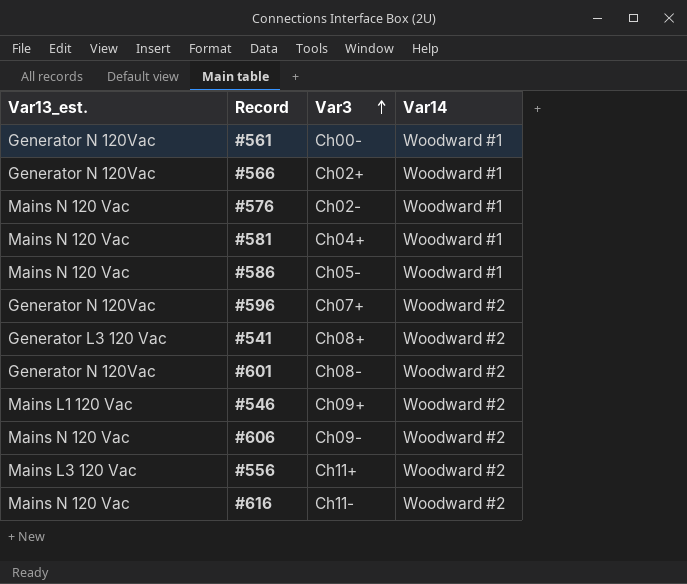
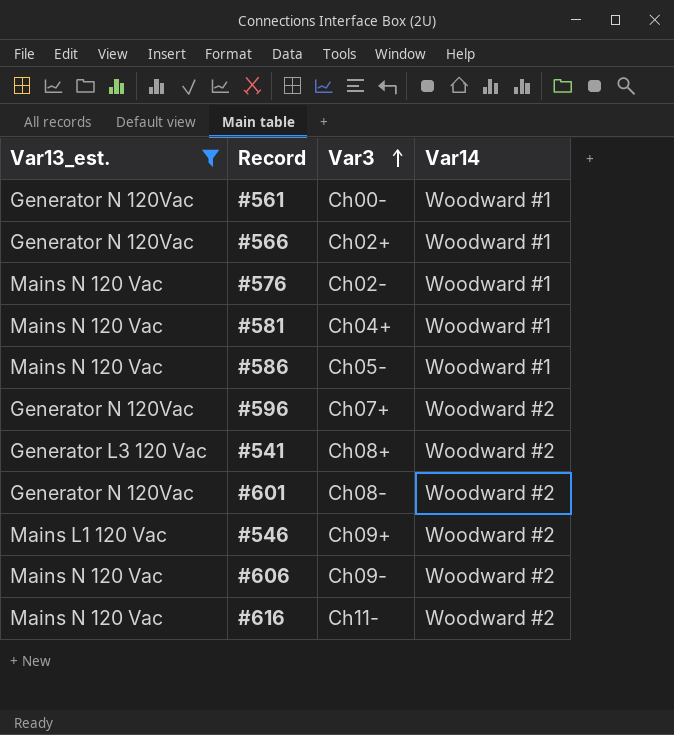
filter: none -> Var13_est. != Mains L3 120 Vac

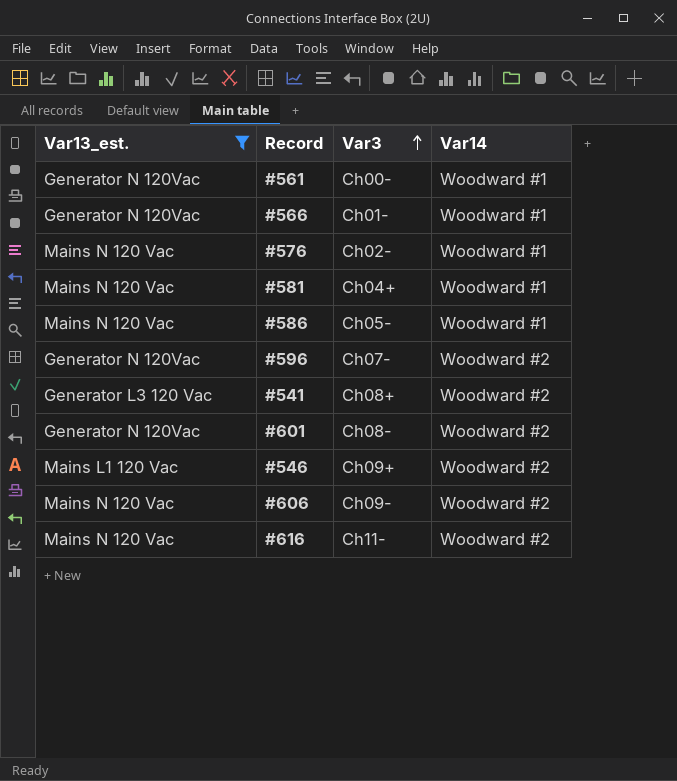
#566 | Var3: Ch02+ -> Ch01-
#596 | Var3: Ch07+ -> Ch07-

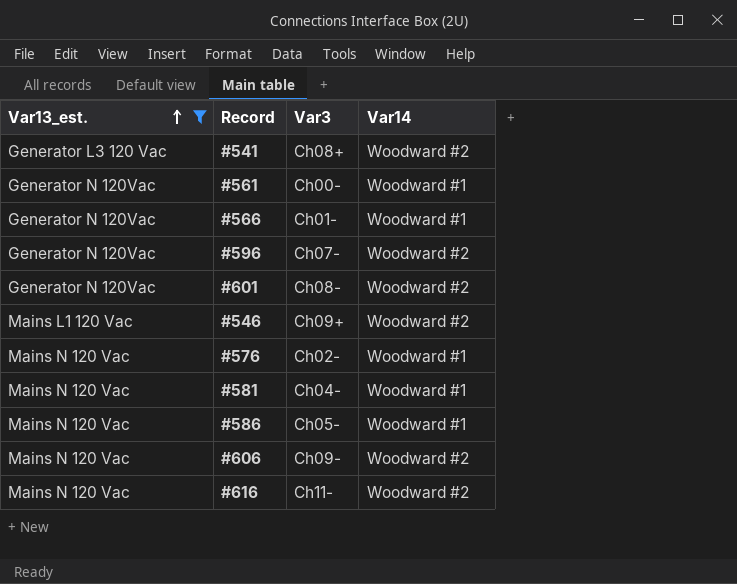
row order: Var3 ascending -> Var13_est. ascending
#581 | Var3: Ch04+ -> Ch04-

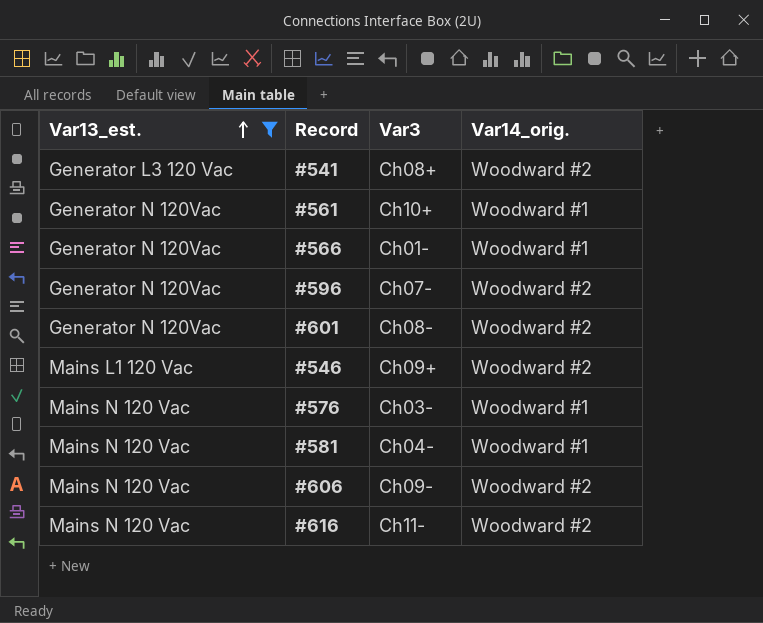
column name: Var14 -> Var14_orig.
row #586: Mains N 120 Vac | Ch05- | Woodward #1 -> none
#561 | Var3: Ch00- -> Ch10+
#576 | Var3: Ch02- -> Ch03-

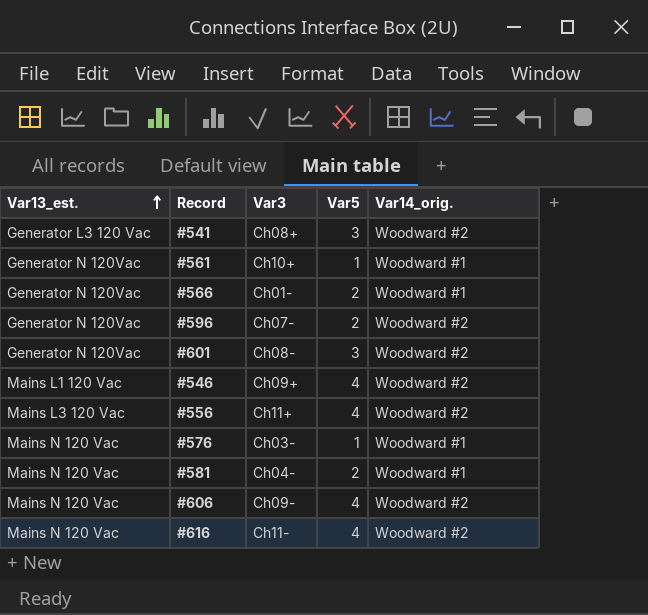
filter: Var13_est. != Mains L3 120 Vac -> none
column Var5 | position: none -> 4

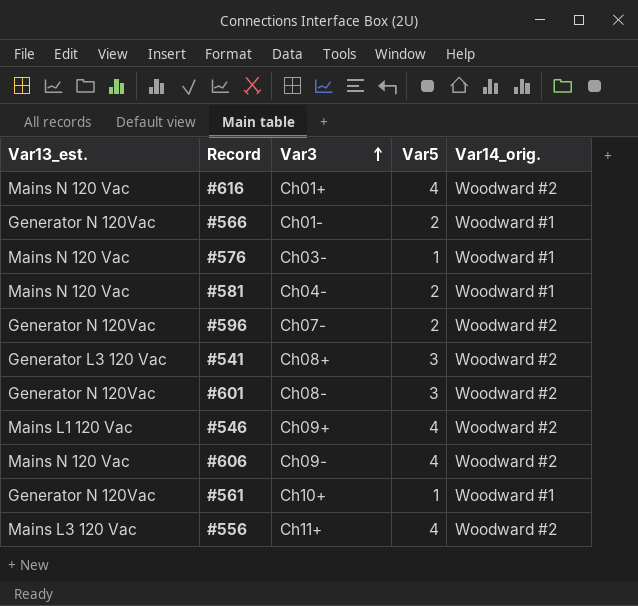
row order: Var13_est. ascending -> Var3 ascending
#616 | Var3: Ch11- -> Ch01+

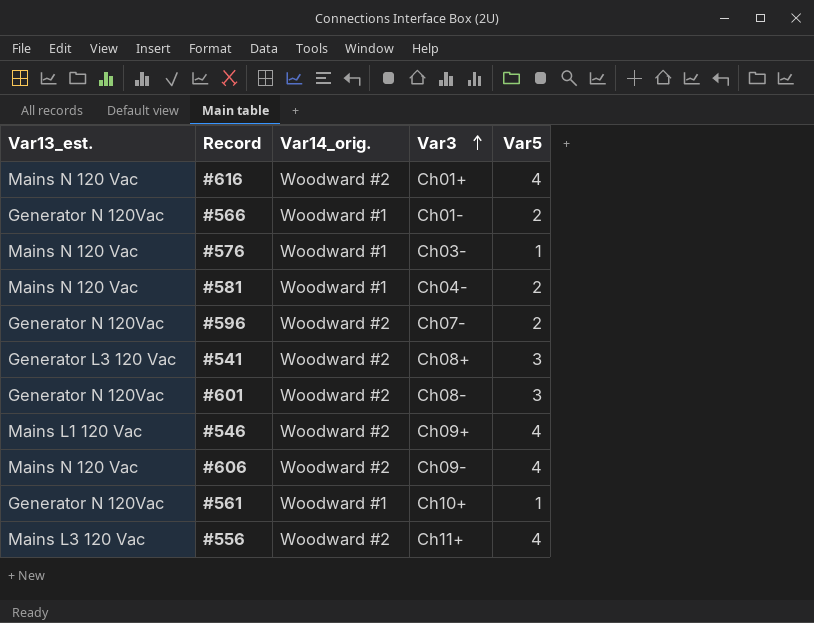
column Var14_orig. | position: 5 -> 3

